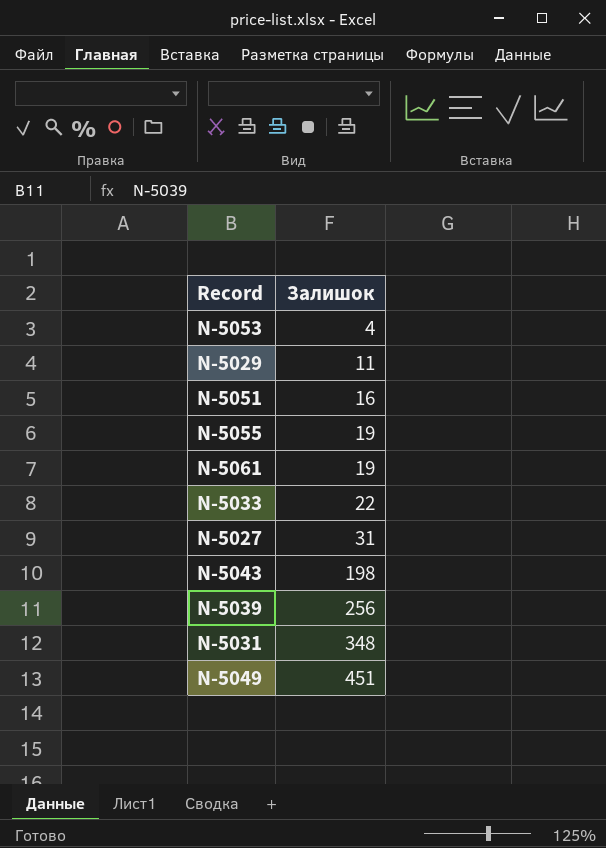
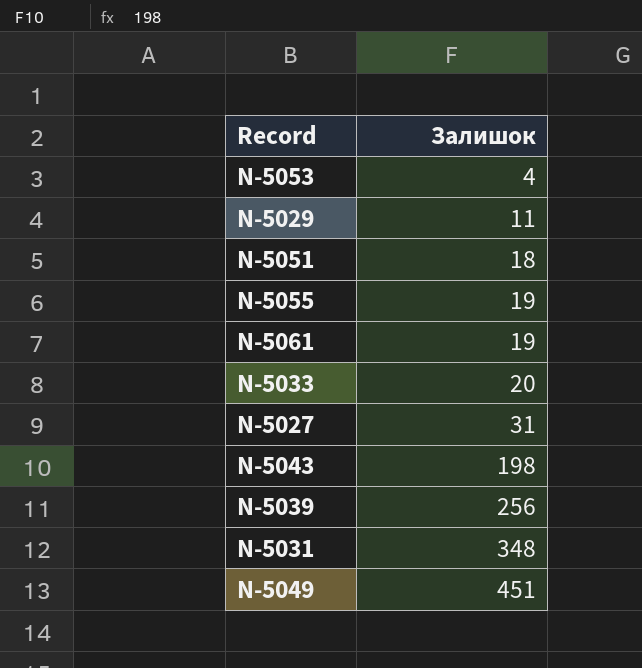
N-5051 | Залишок: 16 -> 18
N-5033 | Залишок: 22 -> 20

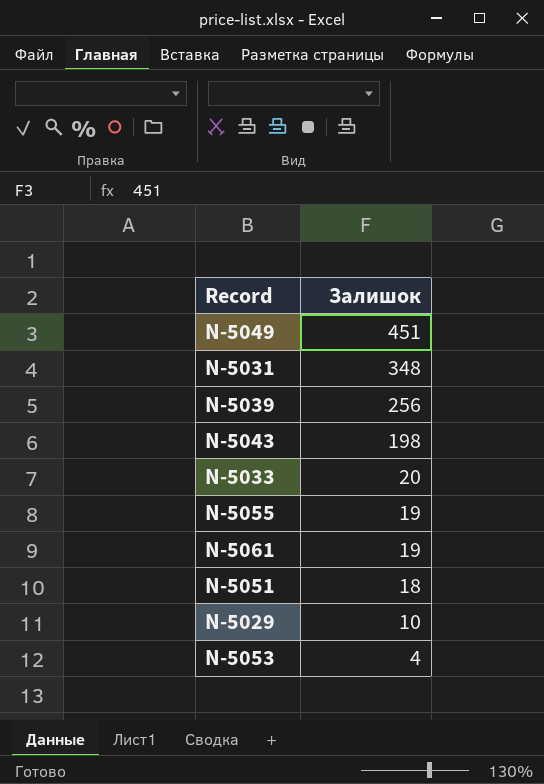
row order: Залишок ascending -> Залишок descending
row N-5027: 31 -> none
N-5029 | Залишок: 11 -> 10

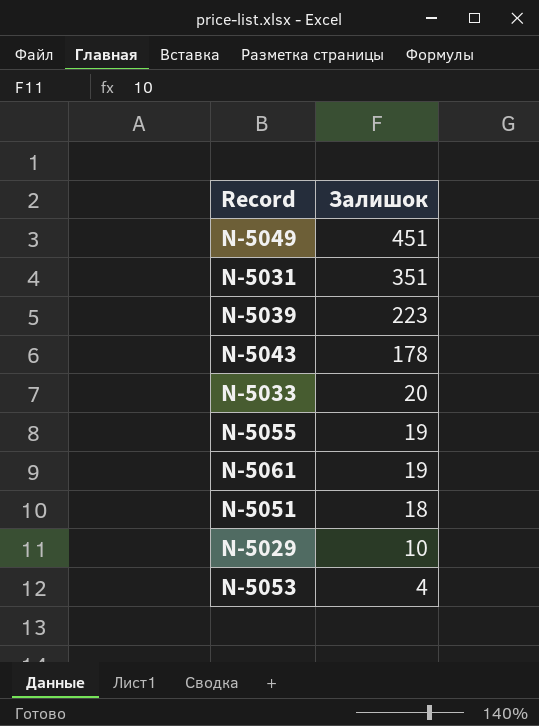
N-5031 | Залишок: 348 -> 351
N-5039 | Залишок: 256 -> 223
N-5043 | Залишок: 198 -> 178

